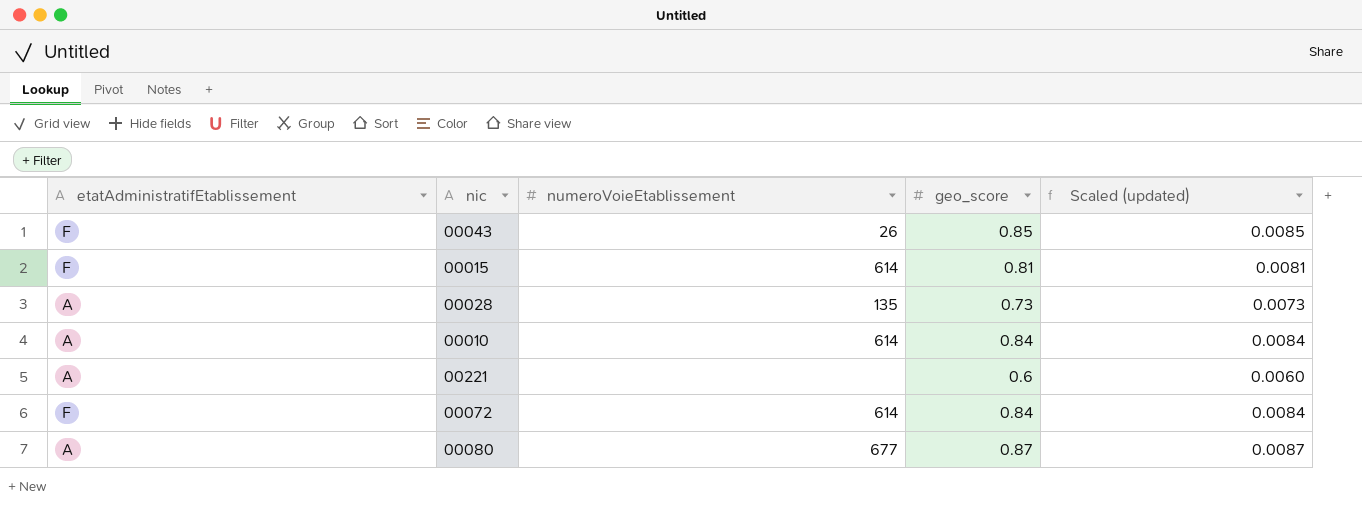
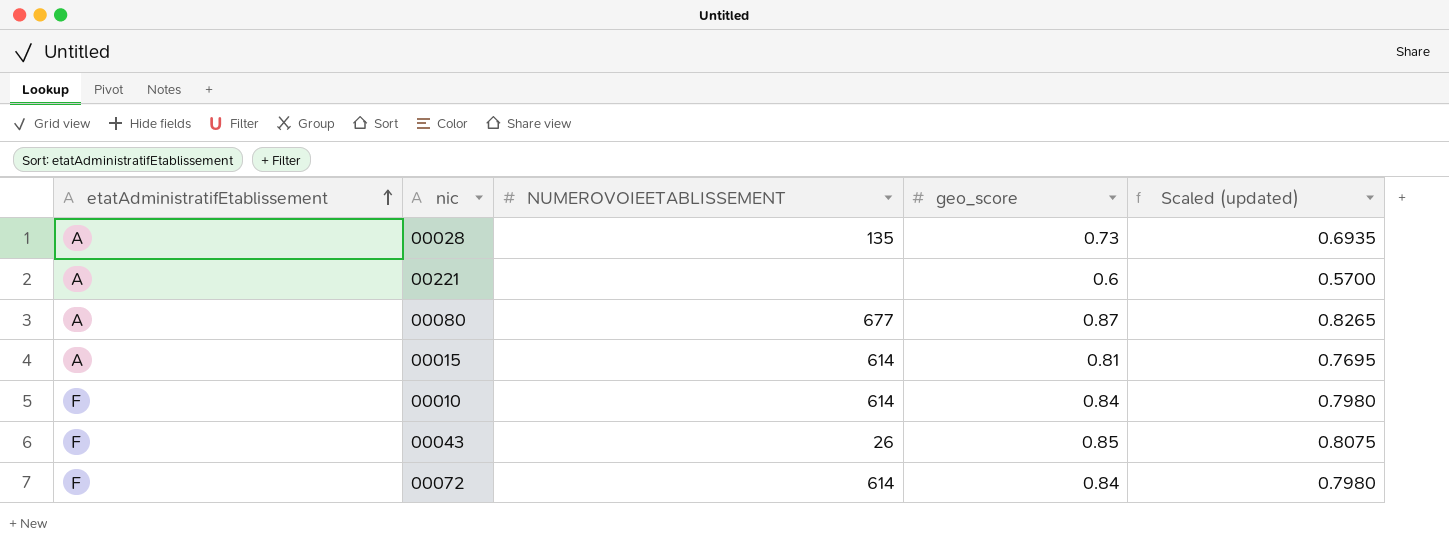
row order: none -> etatAdministratifEtablissement ascending
column name: numeroVoieEtablissement -> NUMEROVOIEETABLISSEMENT
column Scaled (updated) | formula: [geo_score] * 0.01 -> [geo_score] * 0.95
00015 | etatAdministratifEtablissement: F -> A
00010 | etatAdministratifEtablissement: A -> F

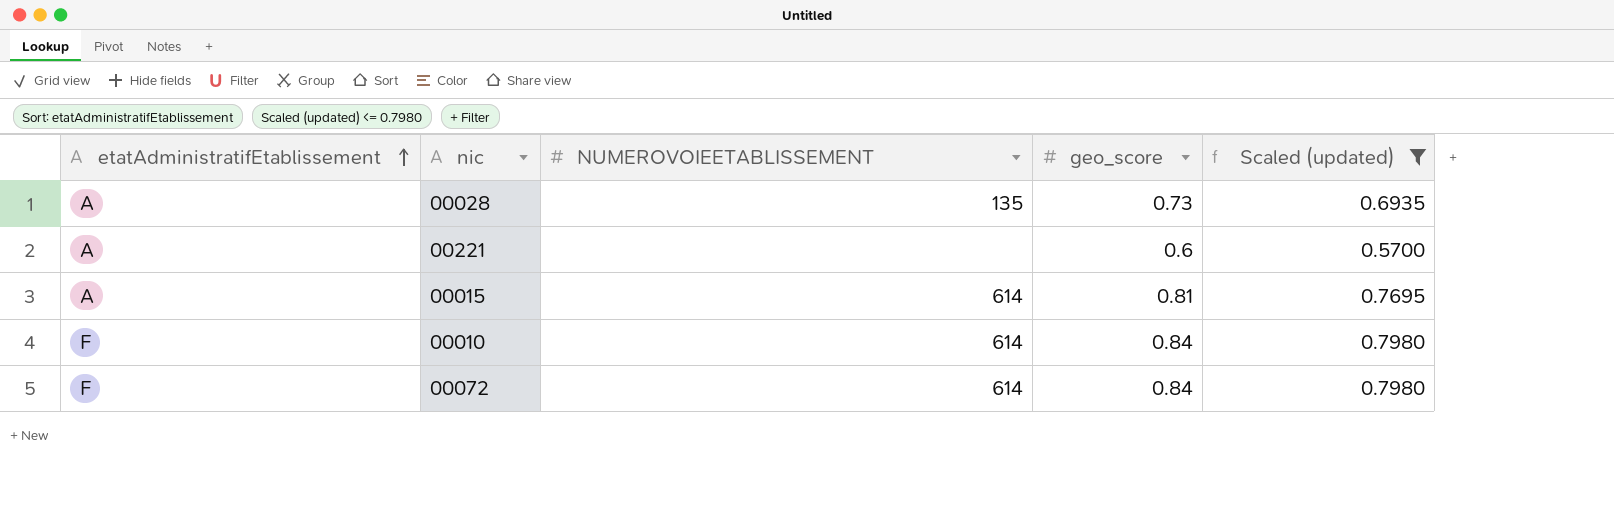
filter: none -> Scaled (updated) <= 0.7980

